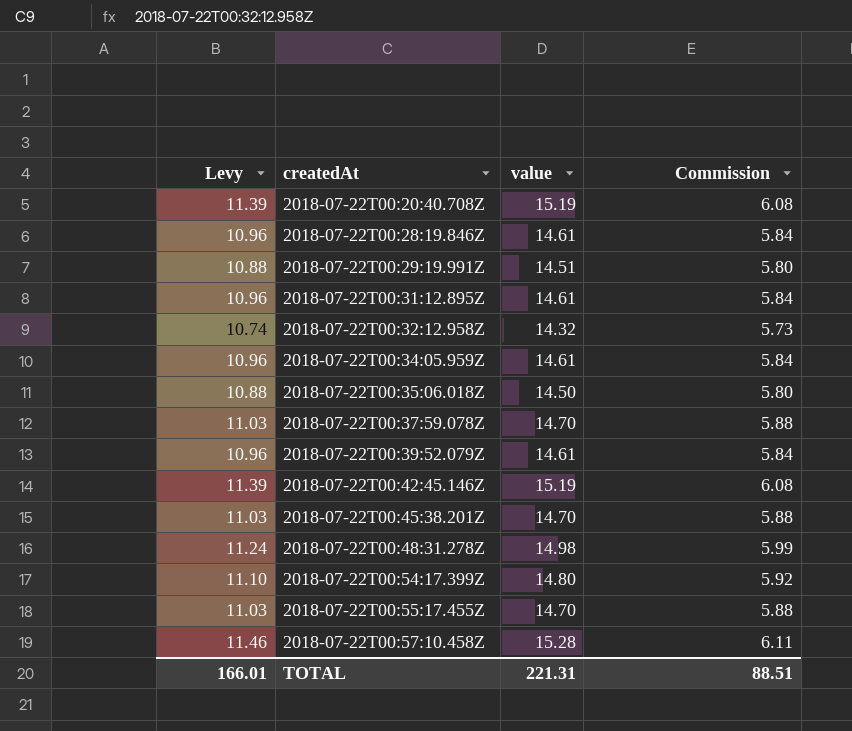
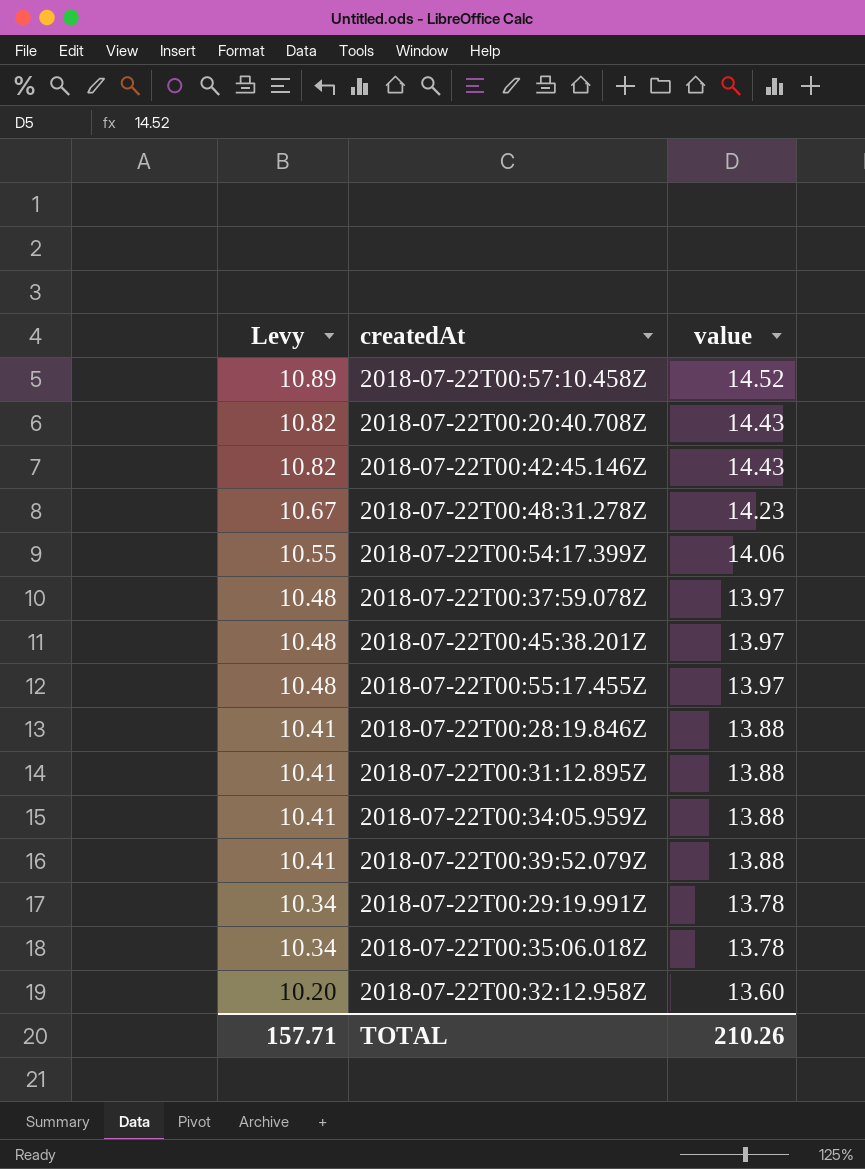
row order: createdAt ascending -> Levy descending
column Commission | formula: [value] * 0.4 -> none
2018-07-22T00:57:10.458Z | Levy: 11.46 -> 10.89
2018-07-22T00:57:10.458Z | value: 15.28 -> 14.52
2018-07-22T00:20:40.708Z | Levy: 11.39 -> 10.82
2018-07-22T00:20:40.708Z | value: 15.19 -> 14.43
2018-07-22T00:42:45.146Z | Levy: 11.39 -> 10.82
2018-07-22T00:42:45.146Z | value: 15.19 -> 14.43
2018-07-22T00:48:31.278Z | Levy: 11.24 -> 10.67
2018-07-22T00:48:31.278Z | value: 14.98 -> 14.23
2018-07-22T00:54:17.399Z | Levy: 11.10 -> 10.55
2018-07-22T00:54:17.399Z | value: 14.80 -> 14.06
2018-07-22T00:37:59.078Z | Levy: 11.03 -> 10.48
2018-07-22T00:37:59.078Z | value: 14.70 -> 13.97
2018-07-22T00:45:38.201Z | Levy: 11.03 -> 10.48
2018-07-22T00:45:38.201Z | value: 14.70 -> 13.97
2018-07-22T00:55:17.455Z | Levy: 11.03 -> 10.48
2018-07-22T00:55:17.455Z | value: 14.70 -> 13.97
2018-07-22T00:28:19.846Z | Levy: 10.96 -> 10.41
2018-07-22T00:28:19.846Z | value: 14.61 -> 13.88
2018-07-22T00:31:12.895Z | Levy: 10.96 -> 10.41
2018-07-22T00:31:12.895Z | value: 14.61 -> 13.88
2018-07-22T00:34:05.959Z | Levy: 10.96 -> 10.41
2018-07-22T00:34:05.959Z | value: 14.61 -> 13.88
2018-07-22T00:39:52.079Z | Levy: 10.96 -> 10.41
2018-07-22T00:39:52.079Z | value: 14.61 -> 13.88
2018-07-22T00:29:19.991Z | Levy: 10.88 -> 10.34
2018-07-22T00:29:19.991Z | value: 14.51 -> 13.78
2018-07-22T00:35:06.018Z | Levy: 10.88 -> 10.34
2018-07-22T00:35:06.018Z | value: 14.50 -> 13.78
2018-07-22T00:32:12.958Z | Levy: 10.74 -> 10.20
2018-07-22T00:32:12.958Z | value: 14.32 -> 13.60
TOTAL | Levy: 166.01 -> 157.71
TOTAL | value: 221.31 -> 210.26

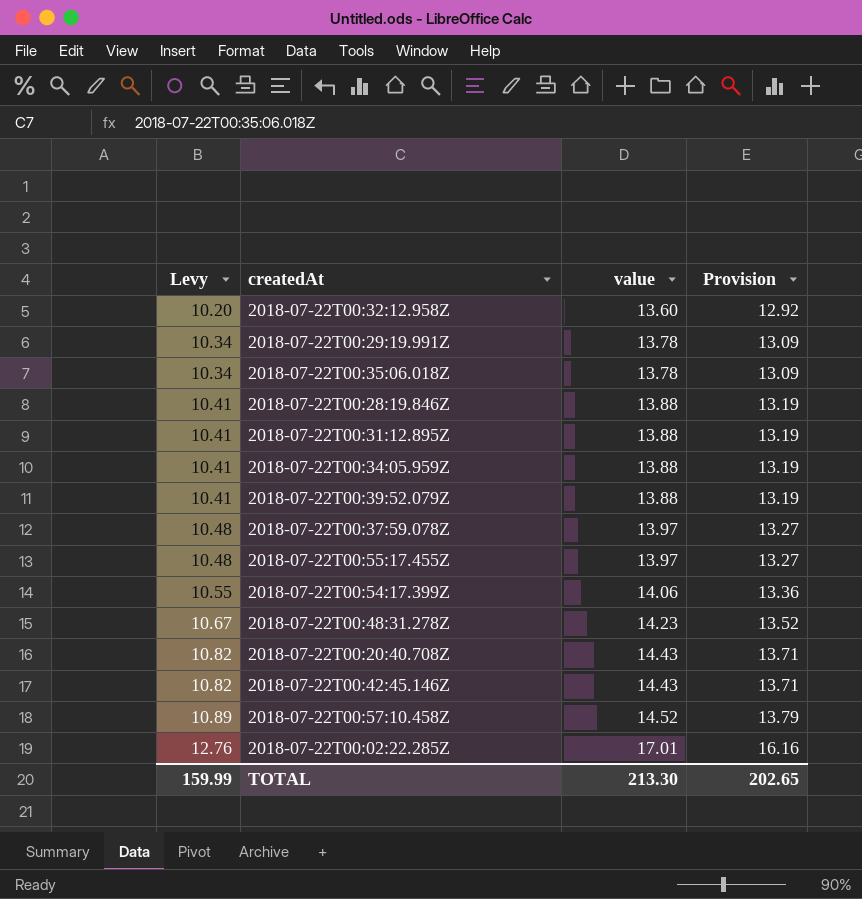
row order: Levy descending -> Levy ascending
column Provision | formula: none -> [value] * 0.95
row 2018-07-22T00:45:38.201Z: 10.48 | 13.97 -> none
row 2018-07-22T00:02:22.285Z: none -> 12.76 | 17.01 | 16.16
TOTAL | Levy: 157.71 -> 159.99
TOTAL | value: 210.26 -> 213.30

